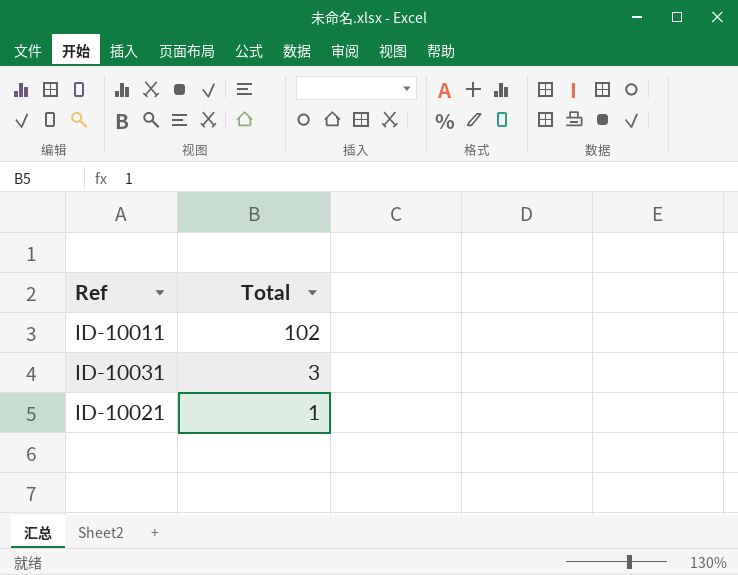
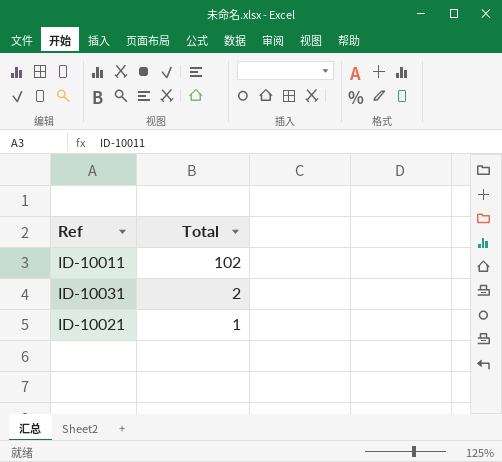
ID-10031 | Total: 3 -> 2

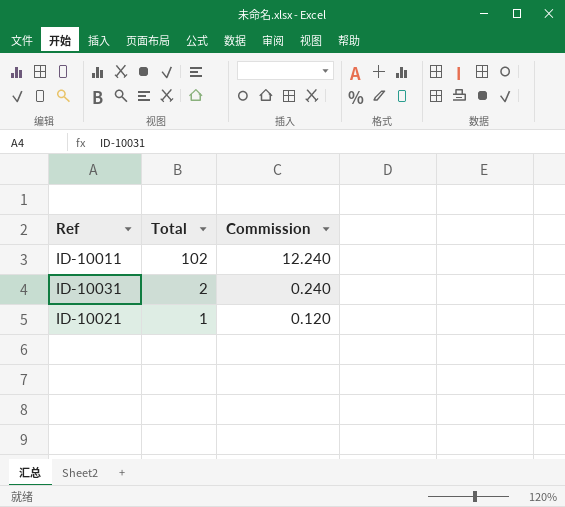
column Commission | formula: none -> [Total] * 0.12

